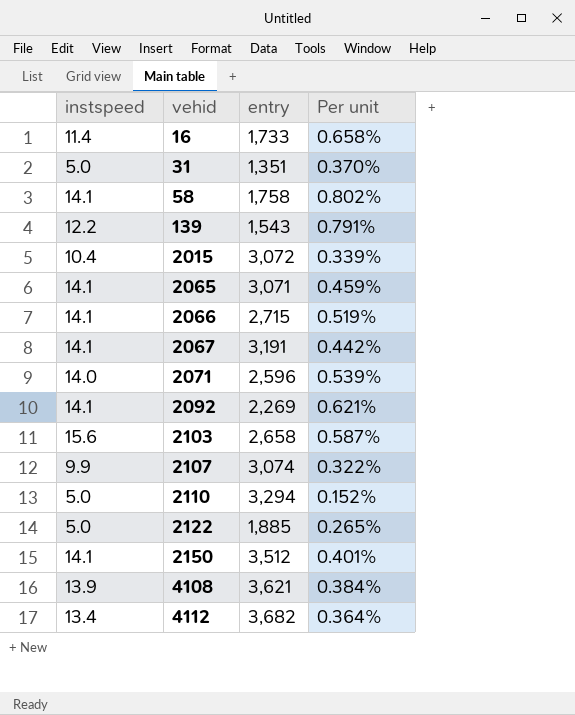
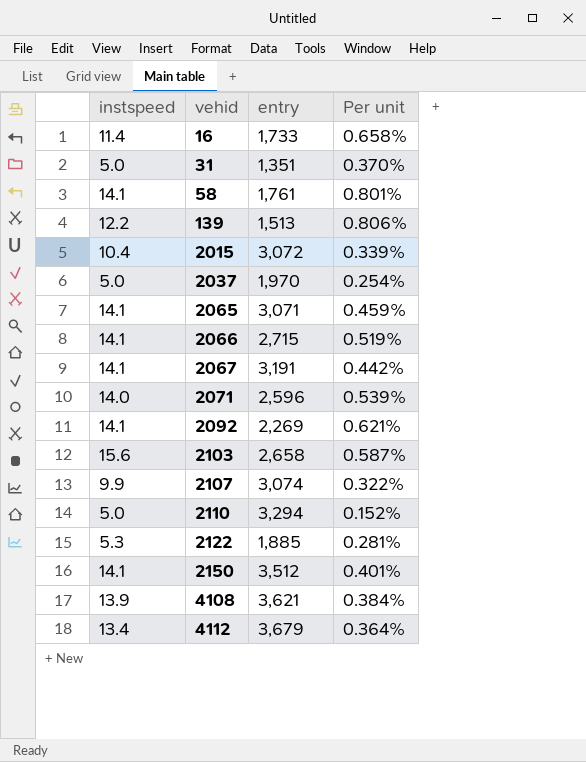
58 | entry: 1,758 -> 1,761
58 | Per unit: 0.802% -> 0.801%
139 | entry: 1,543 -> 1,513
139 | Per unit: 0.791% -> 0.806%
row 2037: none -> 5.0 | 1,970 | 0.254%
2122 | instspeed: 5.0 -> 5.3
2122 | Per unit: 0.265% -> 0.281%
4112 | entry: 3,682 -> 3,679

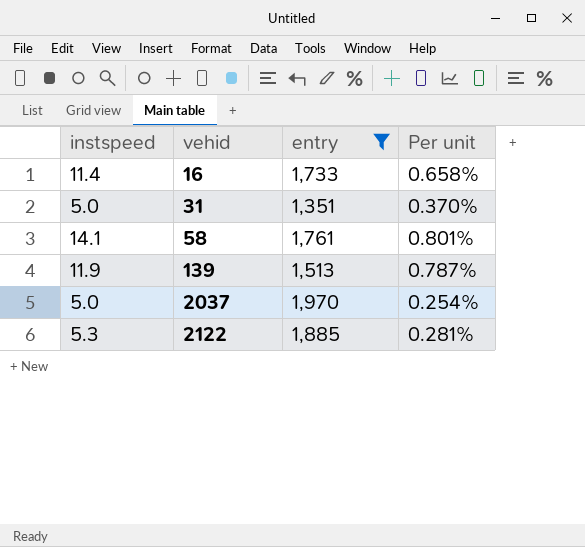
filter: none -> entry <= 1,970
139 | instspeed: 12.2 -> 11.9
139 | Per unit: 0.806% -> 0.787%

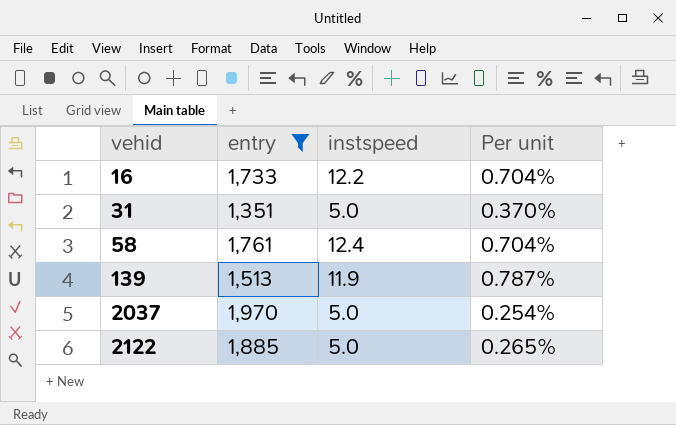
column instspeed | position: 1 -> 3
16 | instspeed: 11.4 -> 12.2
16 | Per unit: 0.658% -> 0.704%
58 | instspeed: 14.1 -> 12.4
58 | Per unit: 0.801% -> 0.704%
2122 | instspeed: 5.3 -> 5.0
2122 | Per unit: 0.281% -> 0.265%

